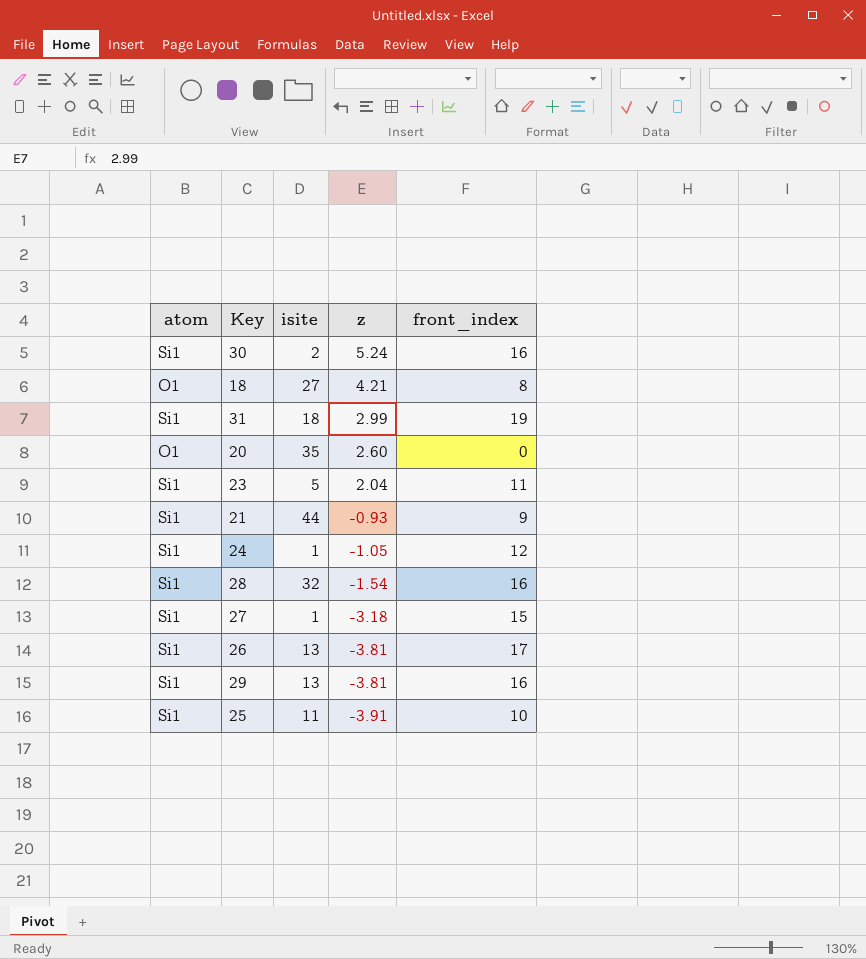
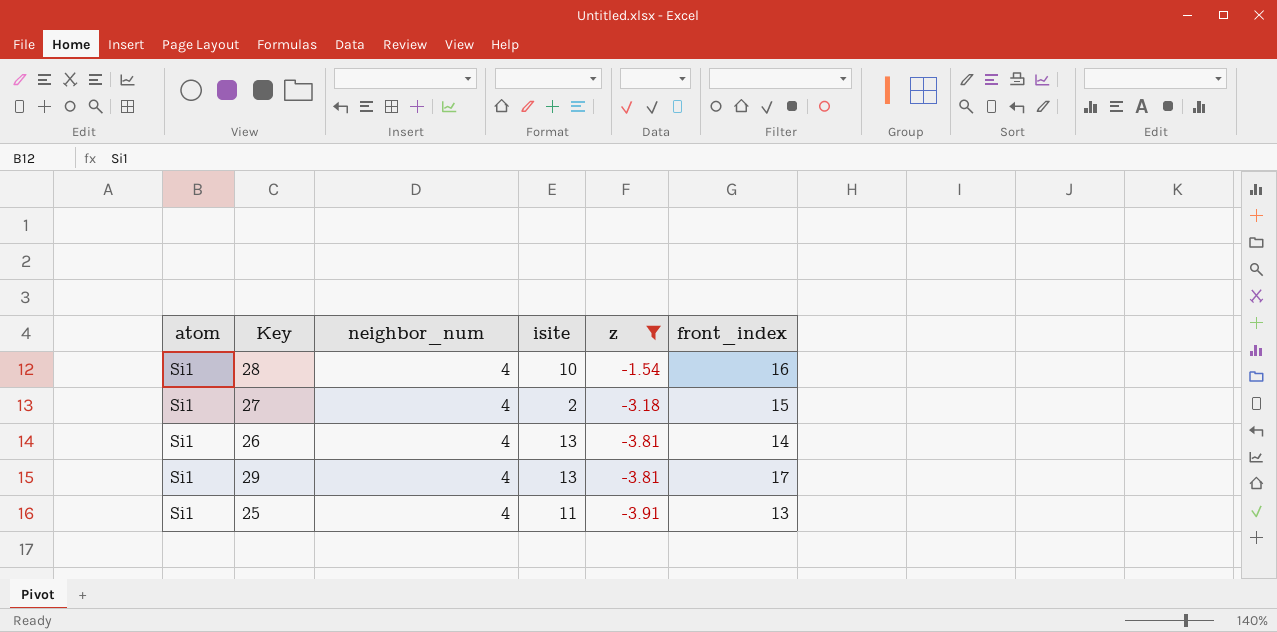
filter: none -> z <= -1.54
column neighbor_num | position: none -> 3
28 | isite: 32 -> 10
27 | isite: 1 -> 2
26 | front_index: 17 -> 14
29 | front_index: 16 -> 17
25 | front_index: 10 -> 13

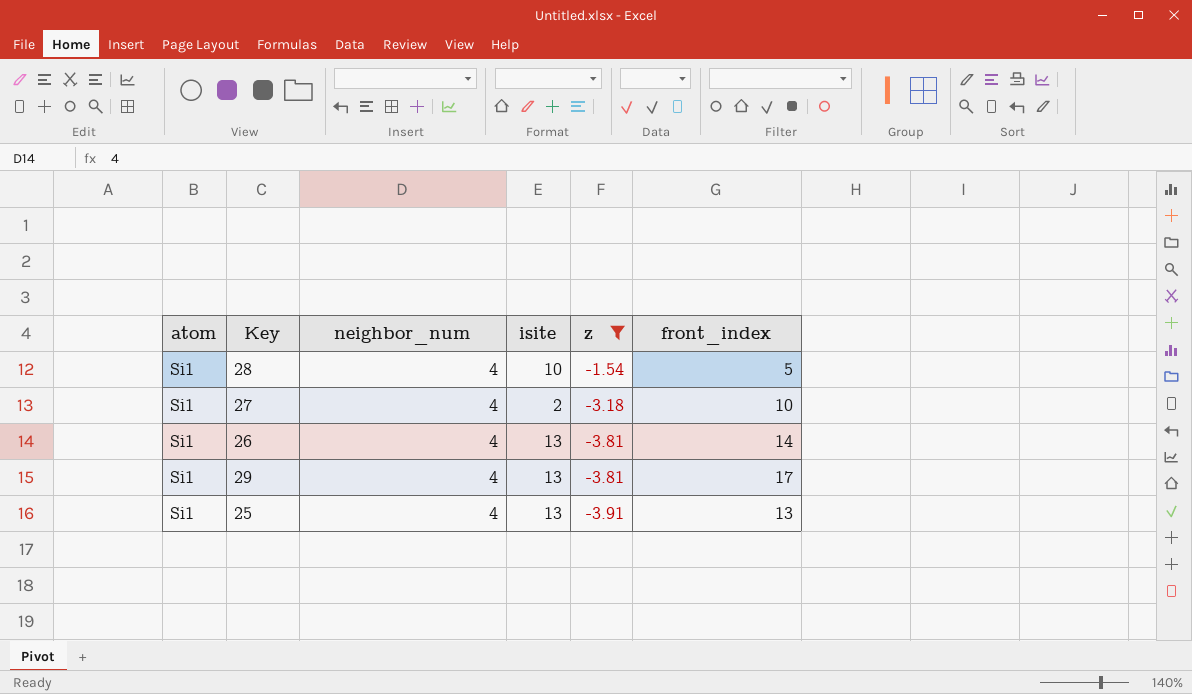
28 | front_index: 16 -> 5
27 | front_index: 15 -> 10
25 | isite: 11 -> 13

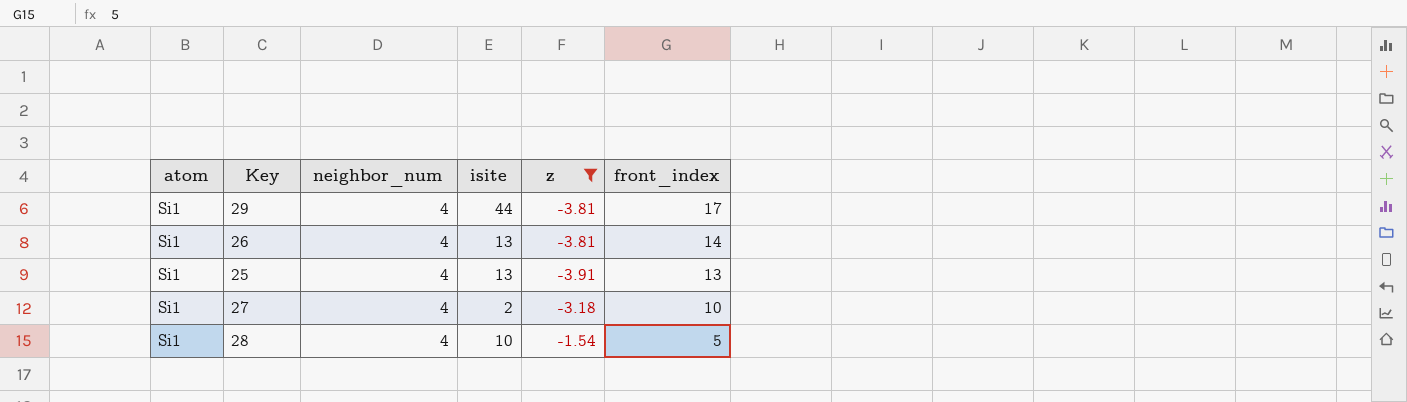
row order: z descending -> front_index descending
29 | isite: 13 -> 44

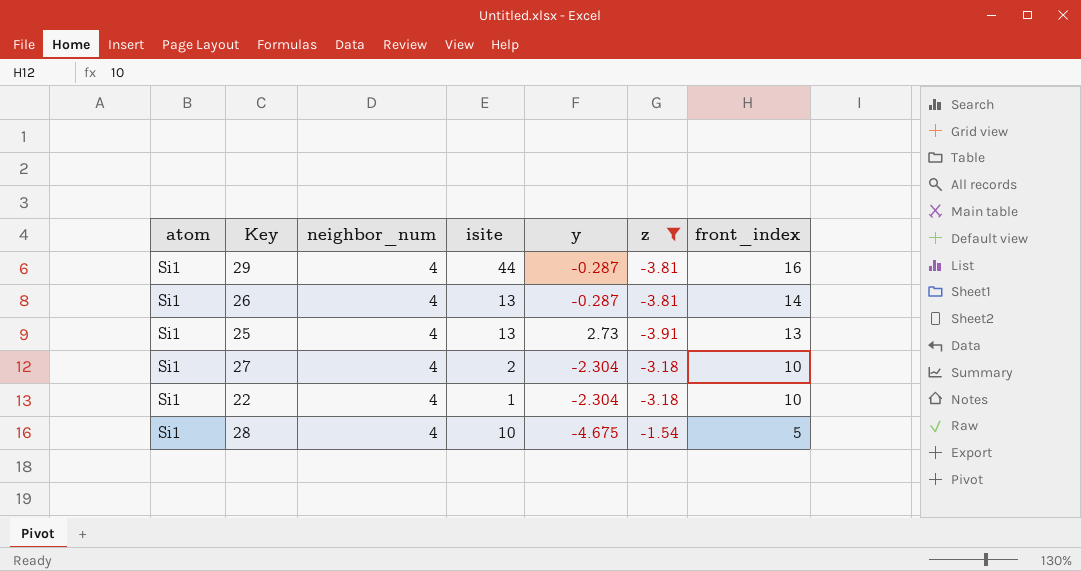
column y | position: none -> 5
29 | front_index: 17 -> 16
row 22: none -> Si1 | 4 | 1 | -2.304 | -3.18 | 10

